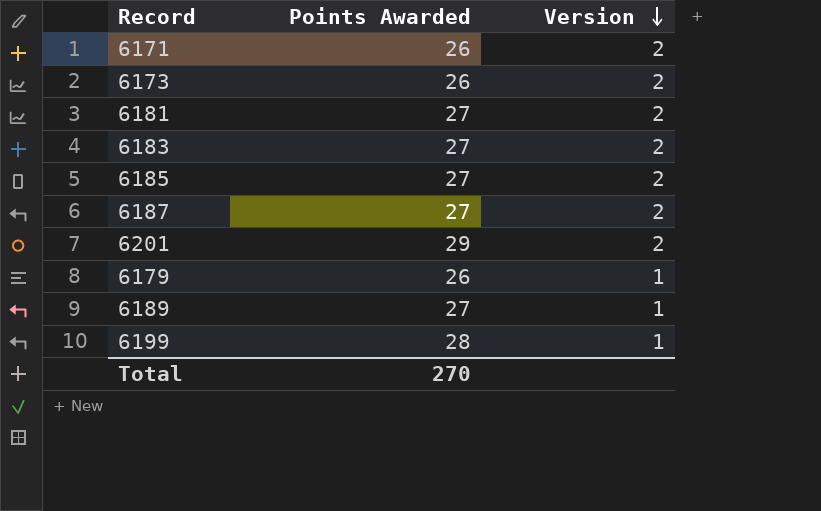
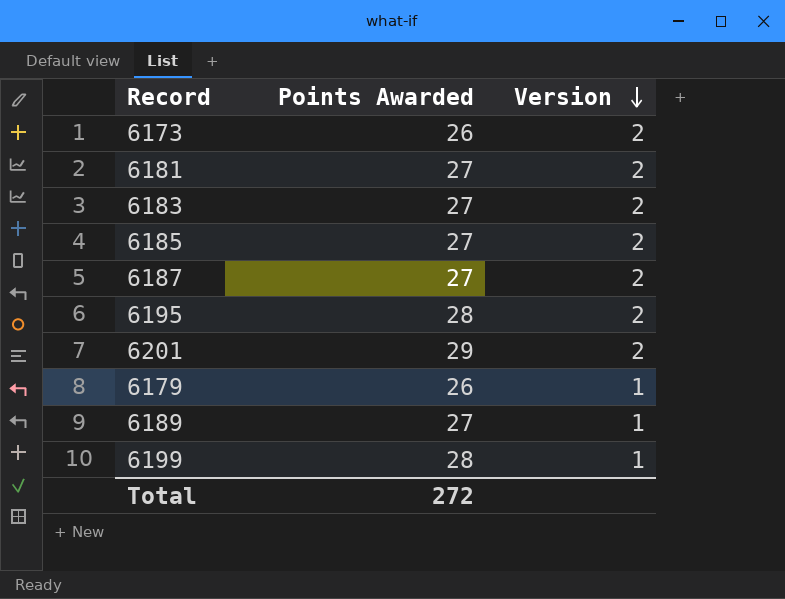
row 6171: 26 | 2 -> none
row 6195: none -> 28 | 2
Total | Points Awarded: 270 -> 272

